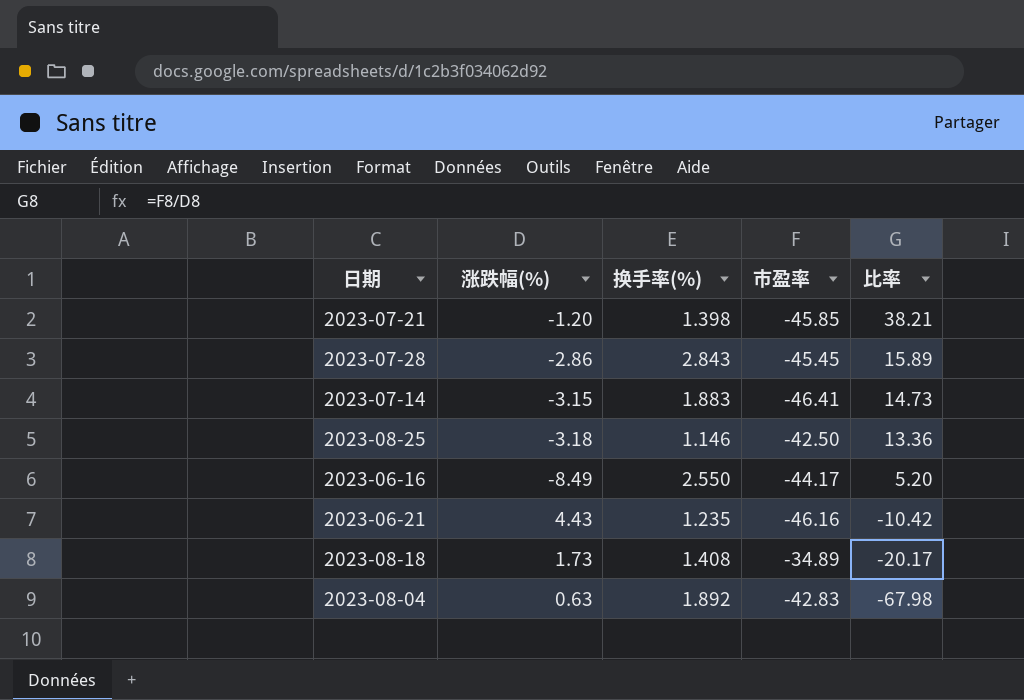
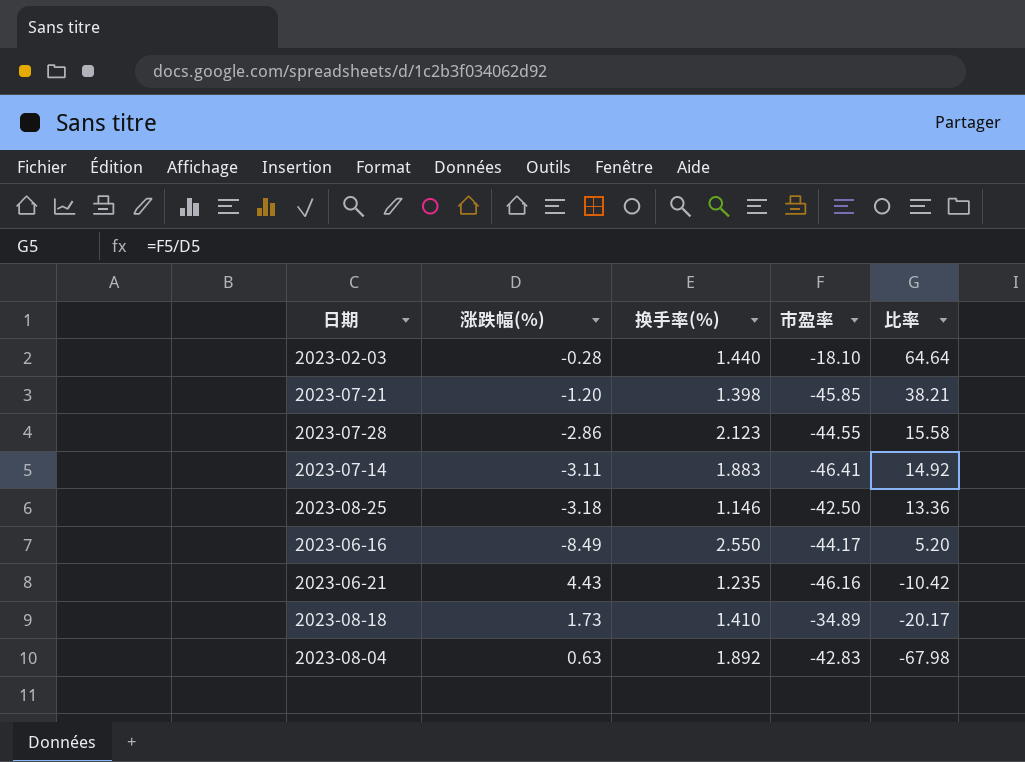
row 2023-02-03: none -> -0.28 | 1.440 | -18.10 | 64.64
2023-07-28 | 换手率(%): 2.843 -> 2.123
2023-07-28 | 市盈率: -45.45 -> -44.55
2023-07-28 | 比率: 15.89 -> 15.58
2023-07-14 | 涨跌幅(%): -3.15 -> -3.11
2023-07-14 | 比率: 14.73 -> 14.92
2023-08-18 | 换手率(%): 1.408 -> 1.410

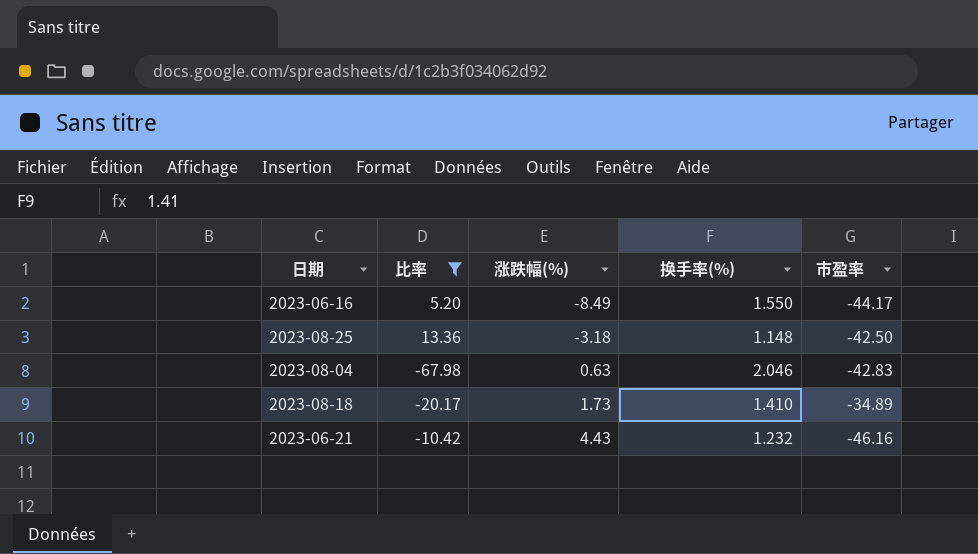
filter: none -> 比率 <= 13.36
row order: 比率 descending -> 涨跌幅(%) ascending
column 比率 | position: 5 -> 2
2023-06-16 | 换手率(%): 2.550 -> 1.550
2023-08-25 | 换手率(%): 1.146 -> 1.148
2023-08-04 | 换手率(%): 1.892 -> 2.046
2023-06-21 | 换手率(%): 1.235 -> 1.232

